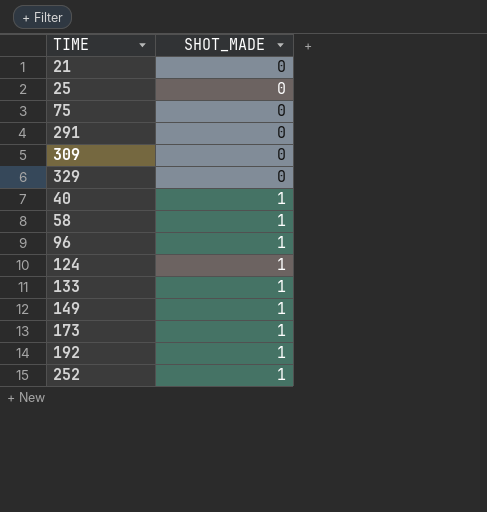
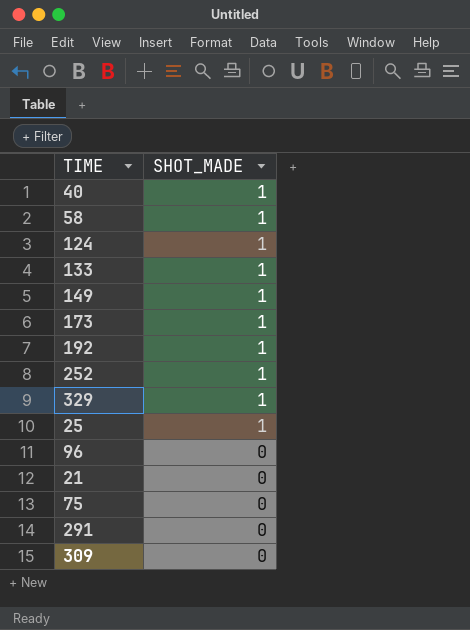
row order: SHOT_MADE ascending -> SHOT_MADE descending
329 | SHOT_MADE: 0 -> 1
25 | SHOT_MADE: 0 -> 1
96 | SHOT_MADE: 1 -> 0

